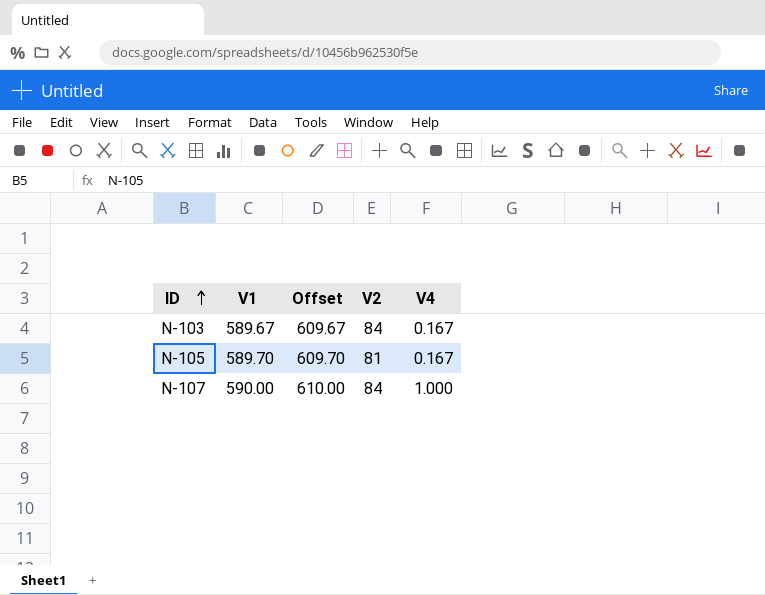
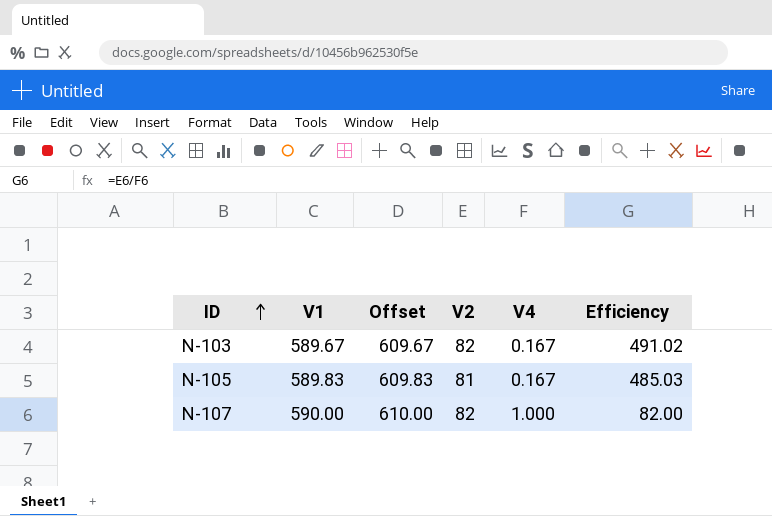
column Efficiency | formula: none -> [V2] / [V4]
N-103 | V2: 84 -> 82
N-105 | V1: 589.70 -> 589.83
N-105 | Offset: 609.70 -> 609.83
N-107 | V2: 84 -> 82

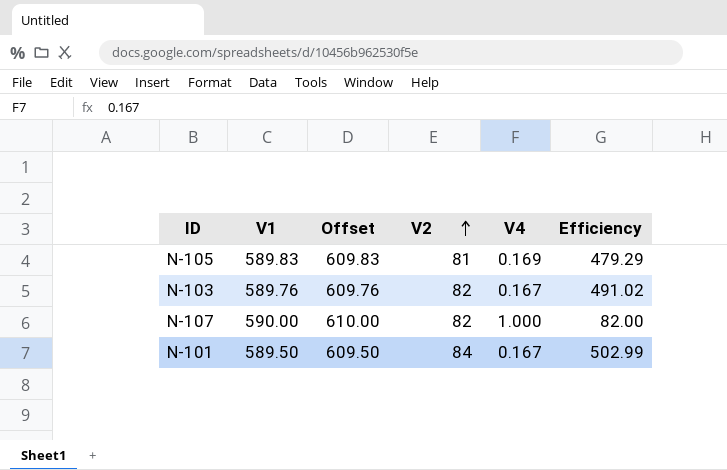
row order: ID ascending -> V2 ascending
N-105 | V4: 0.167 -> 0.169
N-105 | Efficiency: 485.03 -> 479.29
N-103 | V1: 589.67 -> 589.76
N-103 | Offset: 609.67 -> 609.76
row N-101: none -> 589.50 | 609.50 | 84 | 0.167 | 502.99

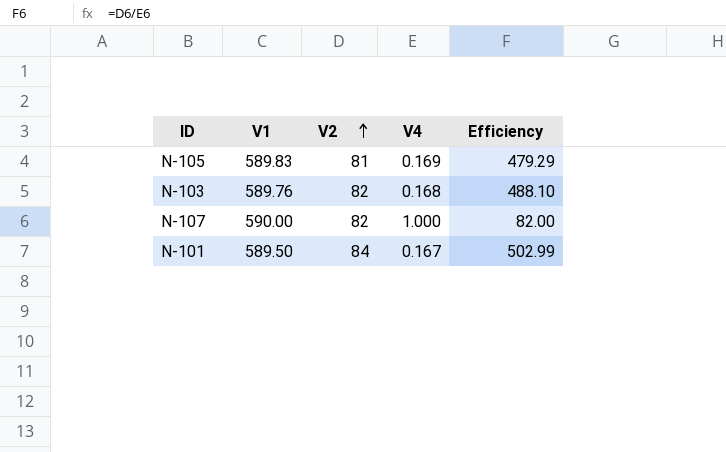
column Offset | formula: [V1] + 20 -> none
N-103 | V4: 0.167 -> 0.168
N-103 | Efficiency: 491.02 -> 488.10

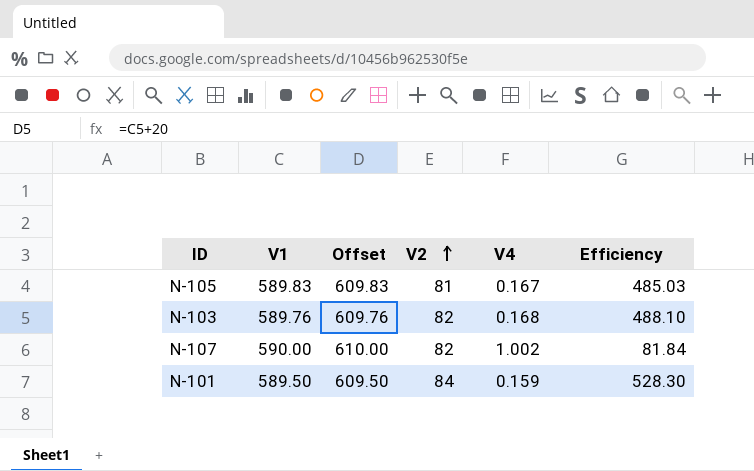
column Offset | formula: none -> [V1] + 20
N-105 | V4: 0.169 -> 0.167
N-105 | Efficiency: 479.29 -> 485.03
N-107 | V4: 1.000 -> 1.002
N-107 | Efficiency: 82.00 -> 81.84
N-101 | V4: 0.167 -> 0.159
N-101 | Efficiency: 502.99 -> 528.30

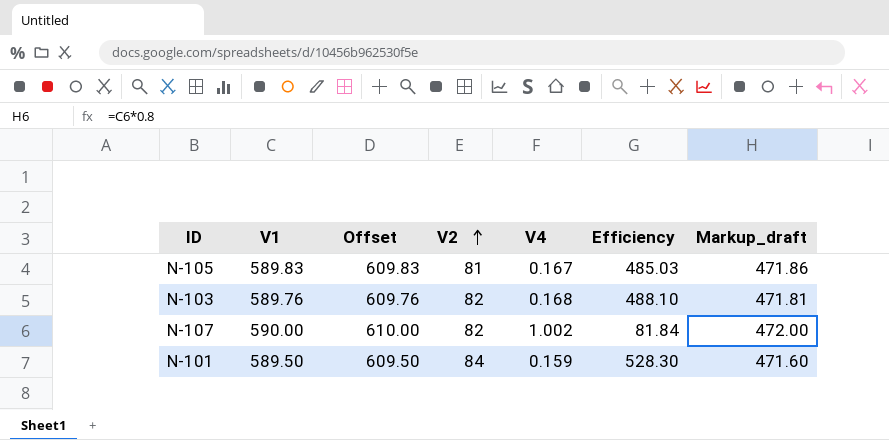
column Markup_draft | formula: none -> [V1] * 0.8

